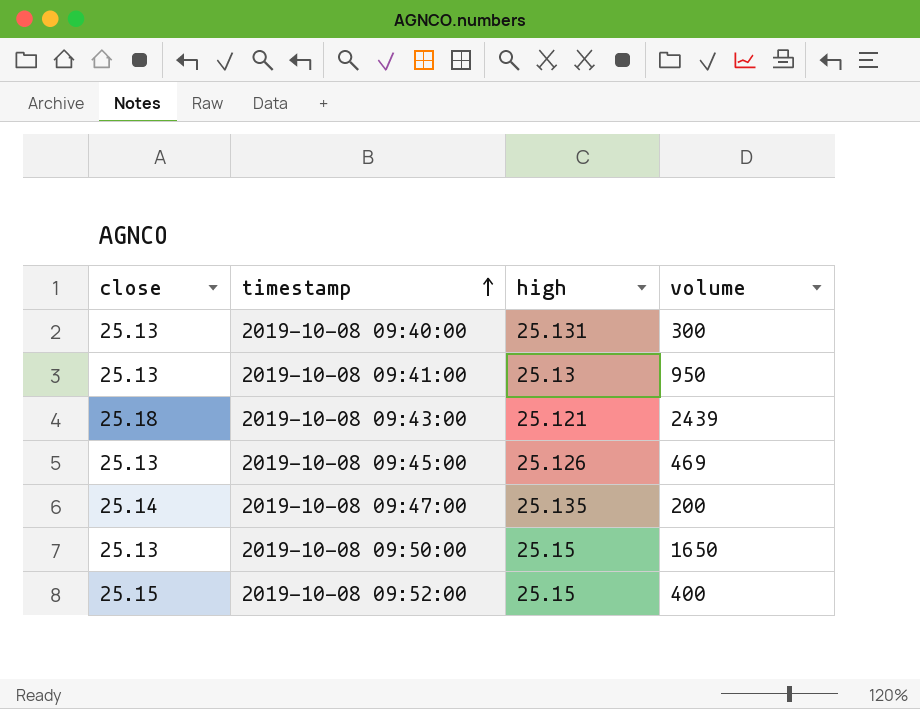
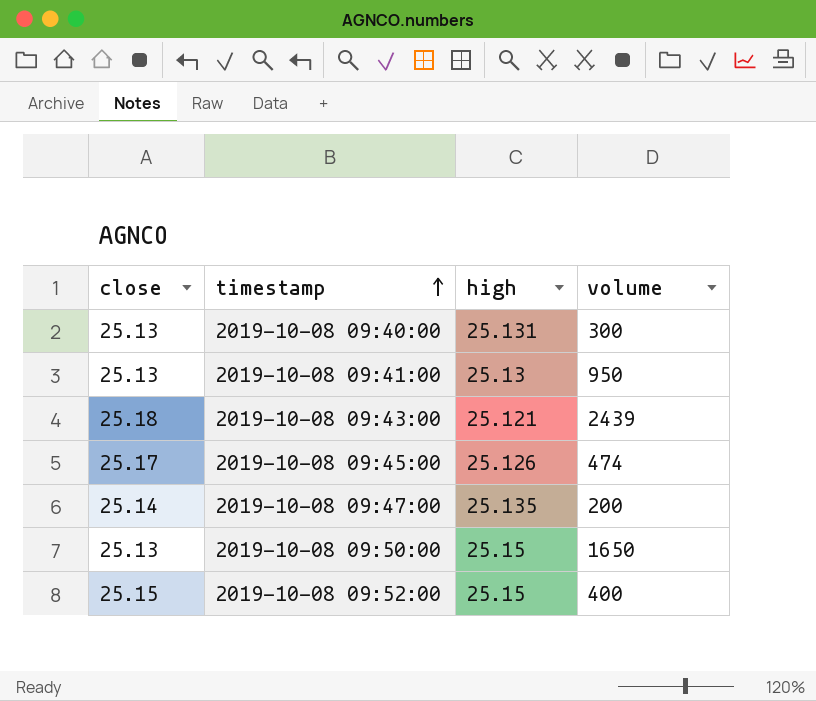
2019-10-08 09:45:00 | close: 25.13 -> 25.17
2019-10-08 09:45:00 | volume: 469 -> 474

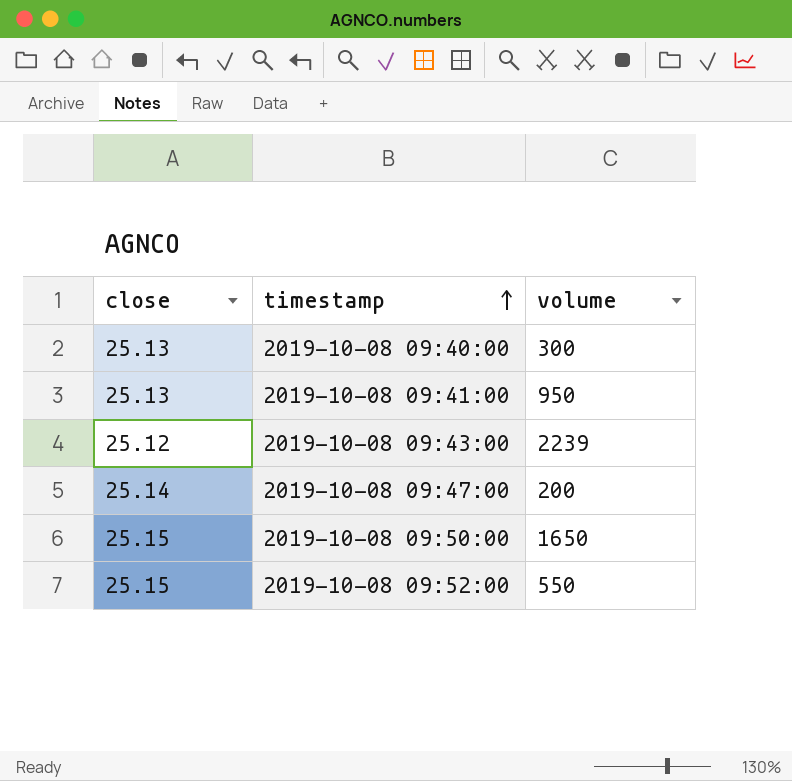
column high | position: 3 -> none
row 2019-10-08 09:45:00: 25.17 | 25.126 | 474 -> none
2019-10-08 09:43:00 | close: 25.18 -> 25.12
2019-10-08 09:43:00 | volume: 2439 -> 2239
2019-10-08 09:50:00 | close: 25.13 -> 25.15
2019-10-08 09:52:00 | volume: 400 -> 550

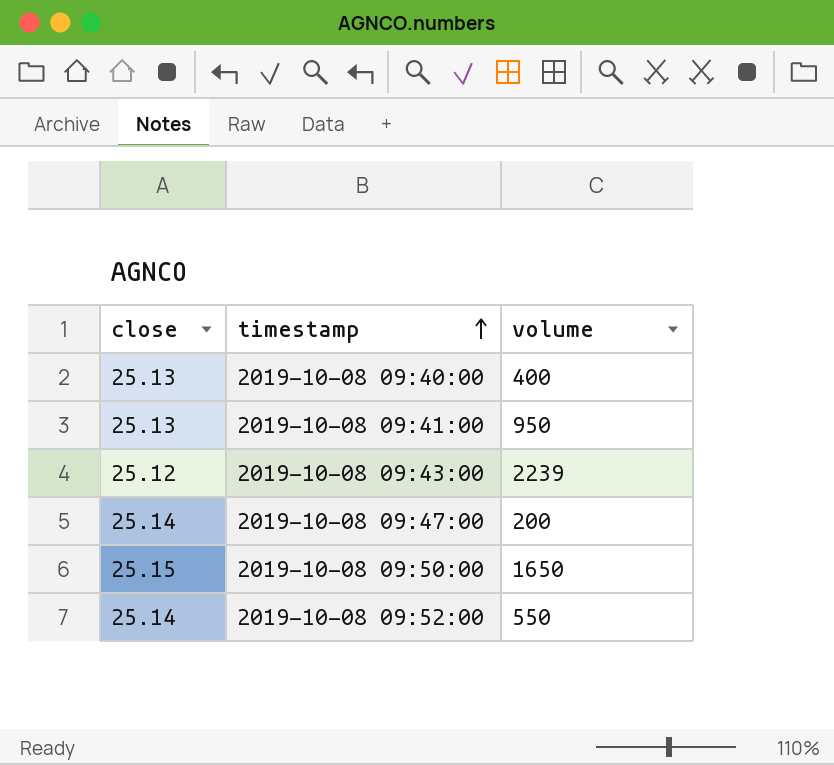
2019-10-08 09:40:00 | volume: 300 -> 400
2019-10-08 09:52:00 | close: 25.15 -> 25.14

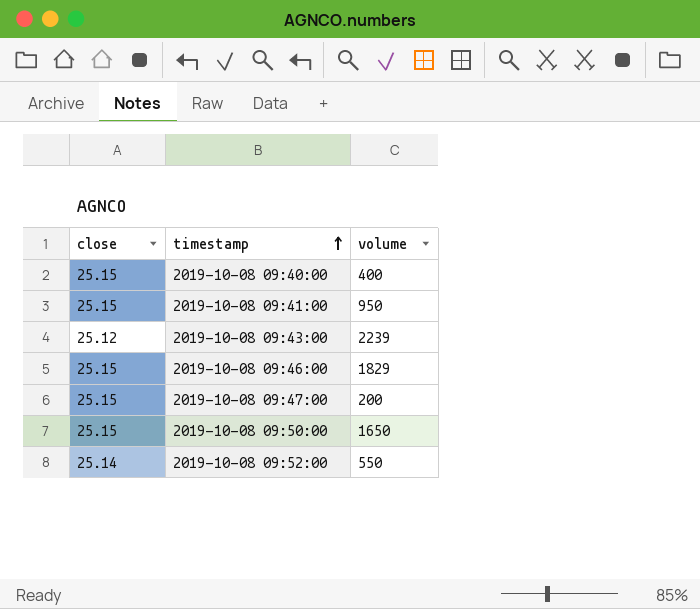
2019-10-08 09:40:00 | close: 25.13 -> 25.15
2019-10-08 09:41:00 | close: 25.13 -> 25.15
row 2019-10-08 09:46:00: none -> 25.15 | 1829
2019-10-08 09:47:00 | close: 25.14 -> 25.15

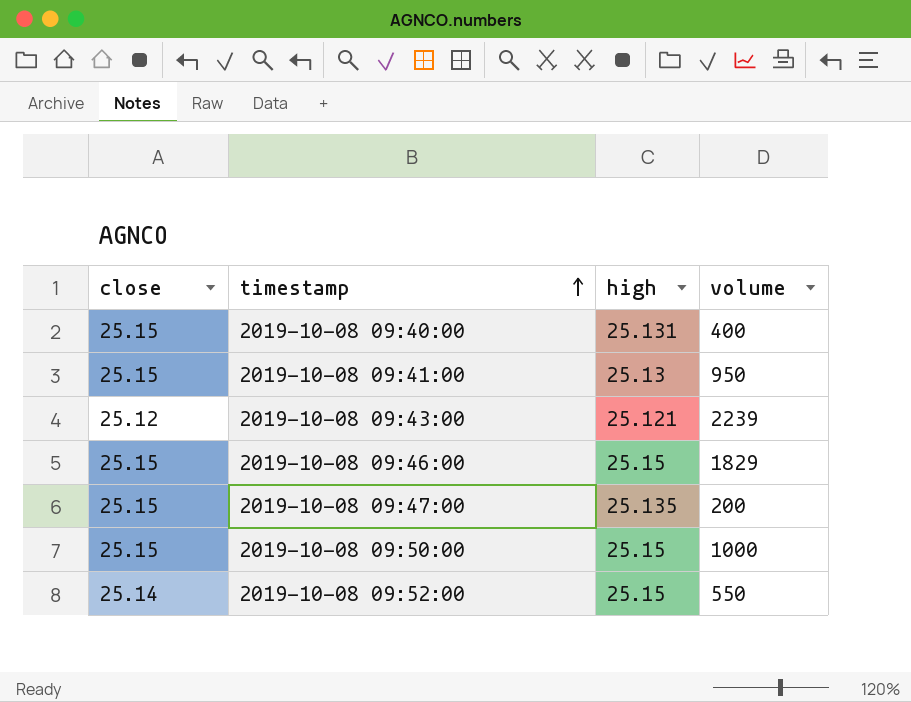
column high | position: none -> 3
2019-10-08 09:50:00 | volume: 1650 -> 1000

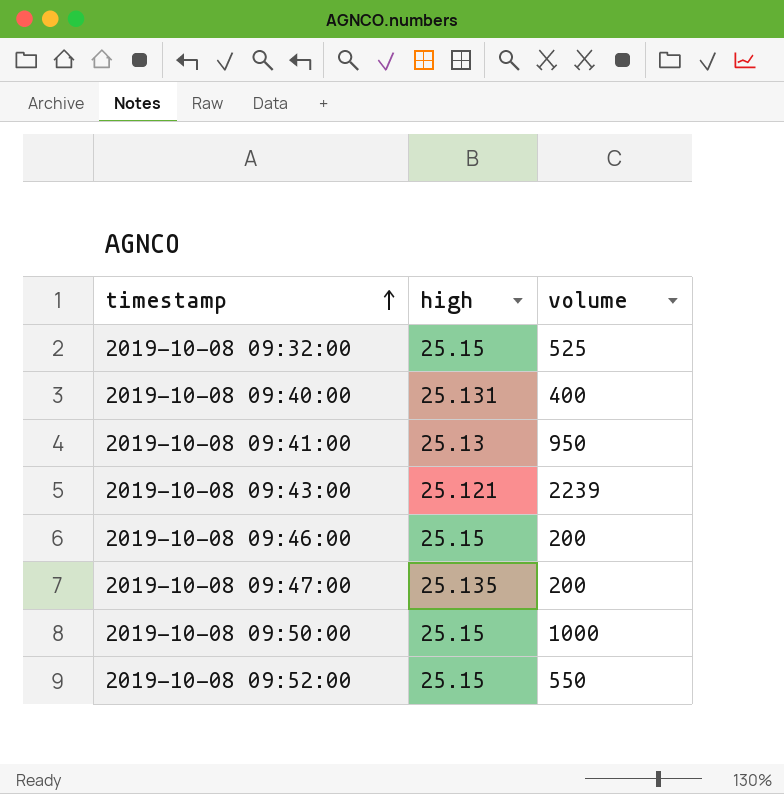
column close | position: 1 -> none
row 2019-10-08 09:32:00: none -> 25.15 | 525
2019-10-08 09:46:00 | volume: 1829 -> 200

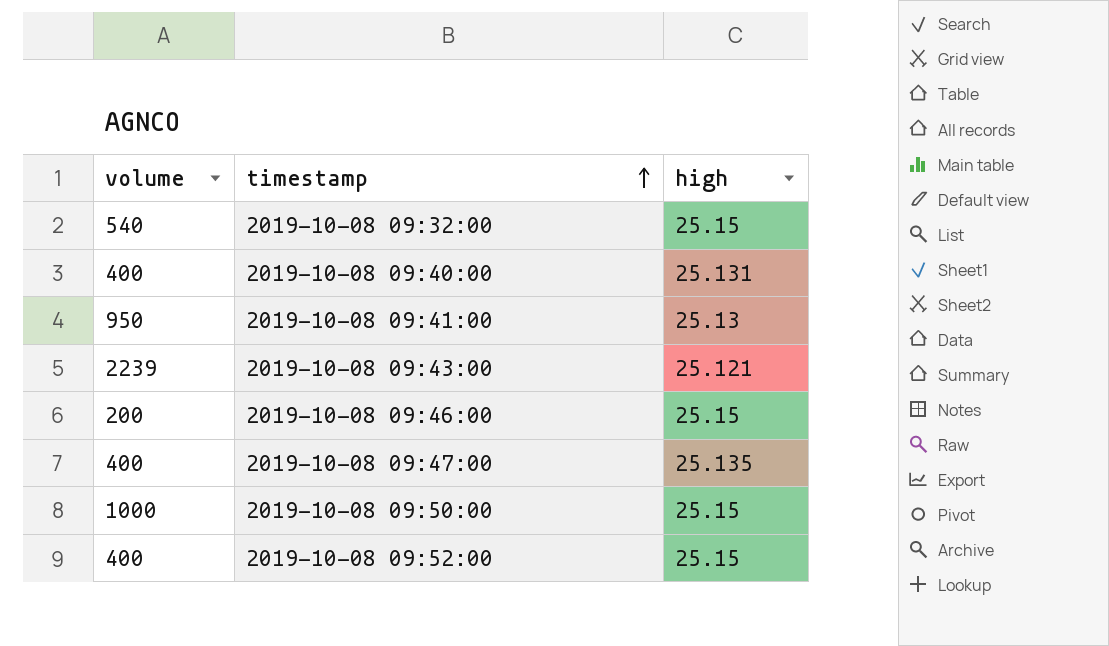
column volume | position: 3 -> 1
2019-10-08 09:32:00 | volume: 525 -> 540
2019-10-08 09:47:00 | volume: 200 -> 400
2019-10-08 09:52:00 | volume: 550 -> 400

